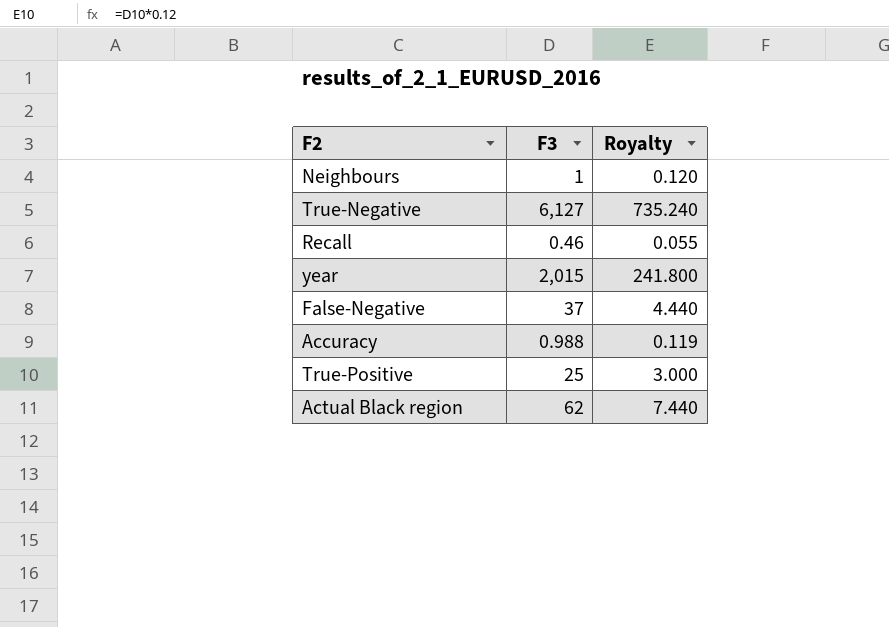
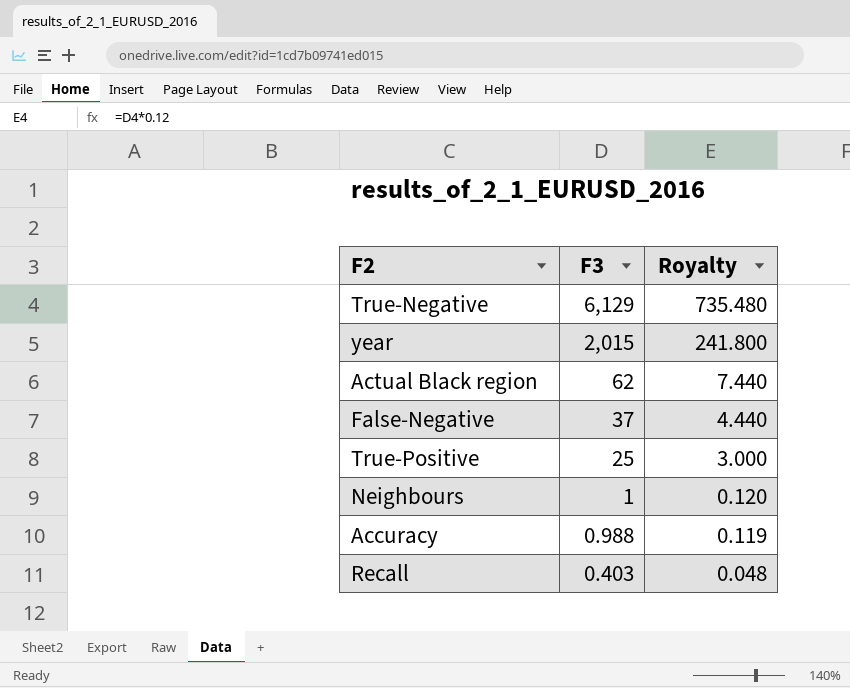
row order: none -> F3 descending
True-Negative | F3: 6,127 -> 6,129
True-Negative | Royalty: 735.240 -> 735.480
Recall | F3: 0.46 -> 0.403
Recall | Royalty: 0.055 -> 0.048

